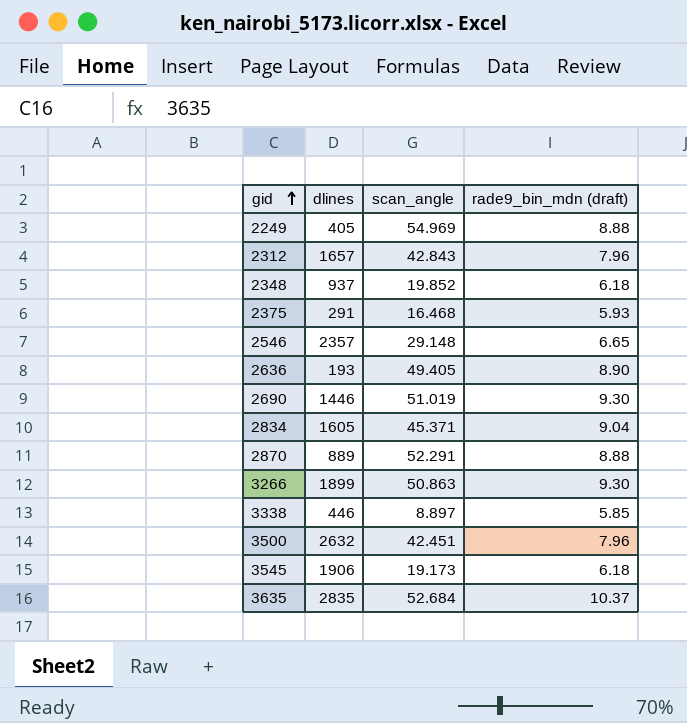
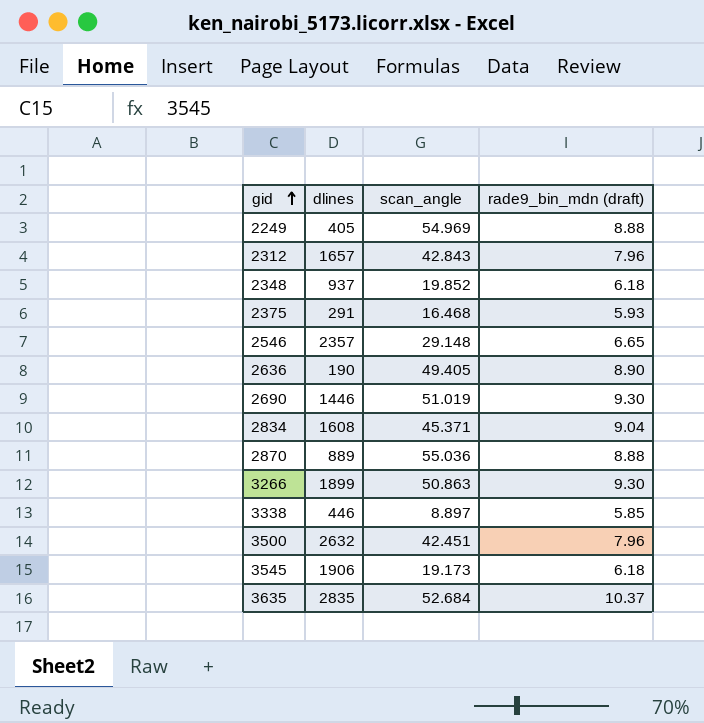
2636 | dlines: 193 -> 190
2834 | dlines: 1605 -> 1608
2870 | scan_angle: 52.291 -> 55.036

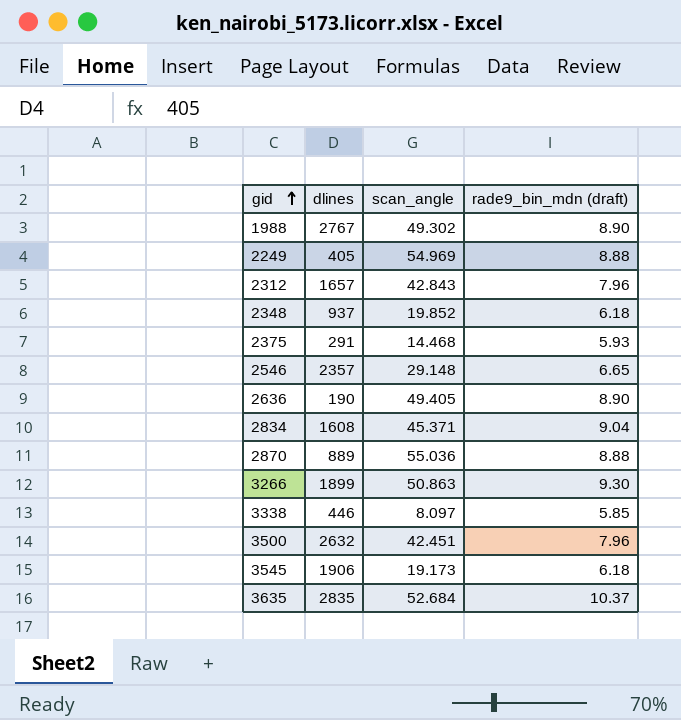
row 2690: 1446 | 51.019 | 9.30 -> none
row 1988: none -> 2767 | 49.302 | 8.90
2375 | scan_angle: 16.468 -> 14.468
3338 | scan_angle: 8.897 -> 8.097

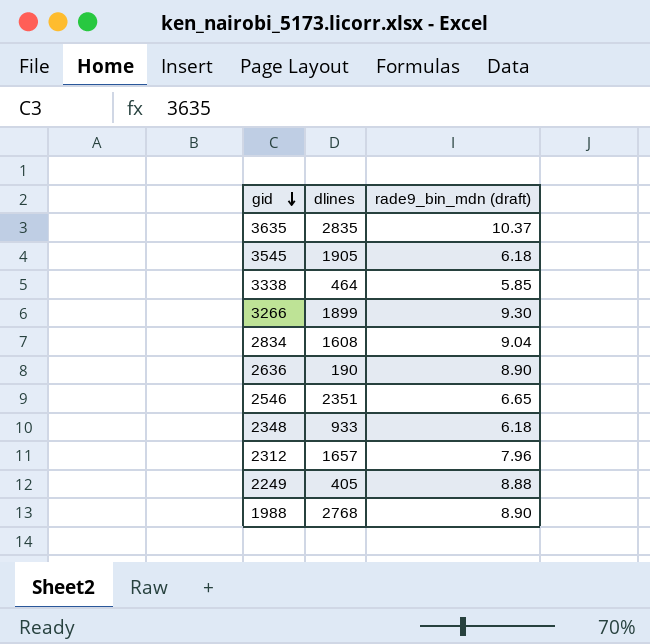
row order: gid ascending -> gid descending
column scan_angle | position: 3 -> none
row 2375: 291 | 14.468 | 5.93 -> none
row 2870: 889 | 55.036 | 8.88 -> none
row 3500: 2632 | 42.451 | 7.96 -> none
3545 | dlines: 1906 -> 1905
3338 | dlines: 446 -> 464
2546 | dlines: 2357 -> 2351
2348 | dlines: 937 -> 933
1988 | dlines: 2767 -> 2768

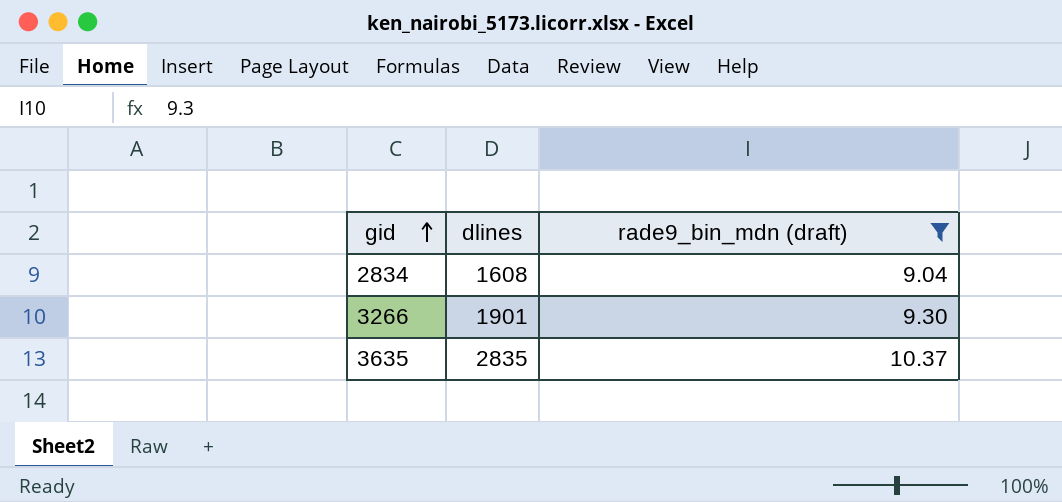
filter: none -> rade9_bin_mdn (draft) >= 9.04
row order: gid descending -> gid ascending
3266 | dlines: 1899 -> 1901

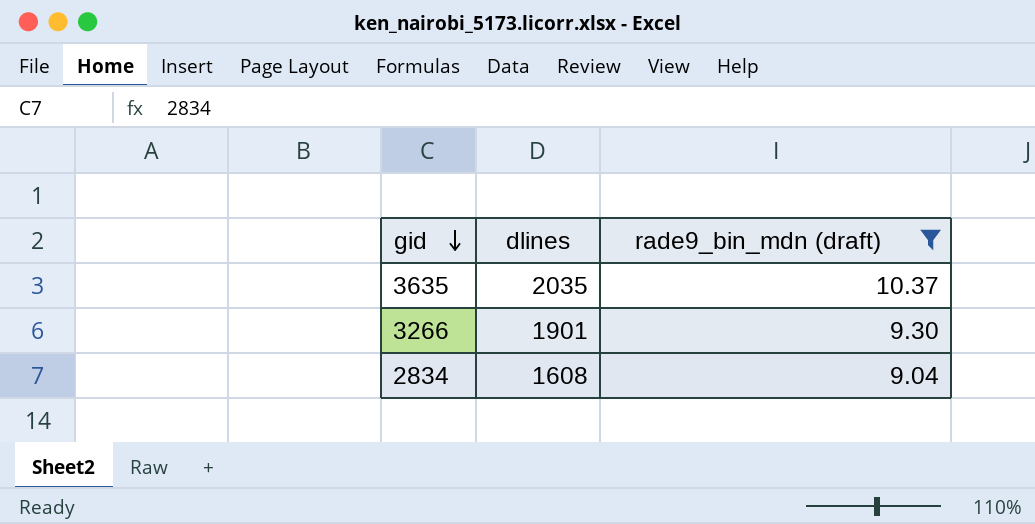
row order: gid ascending -> gid descending
3635 | dlines: 2835 -> 2035

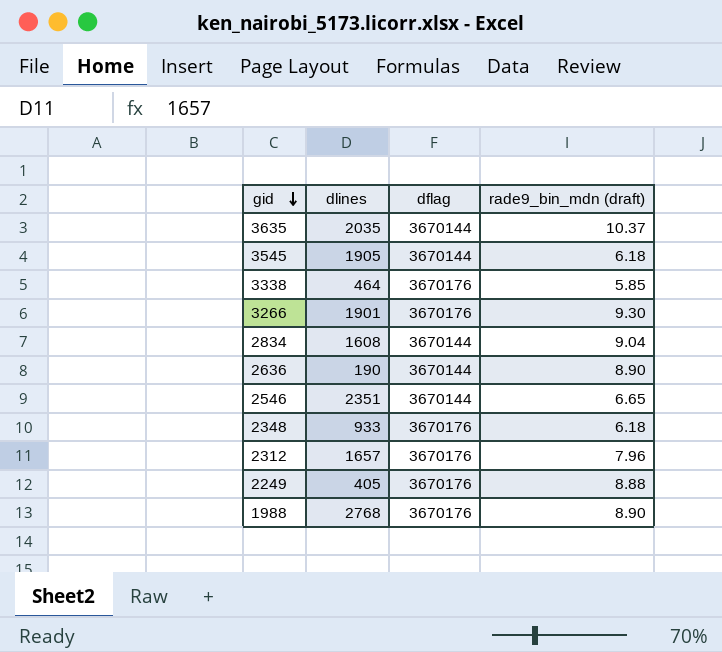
filter: rade9_bin_mdn (draft) >= 9.04 -> none
column dflag | position: none -> 3

